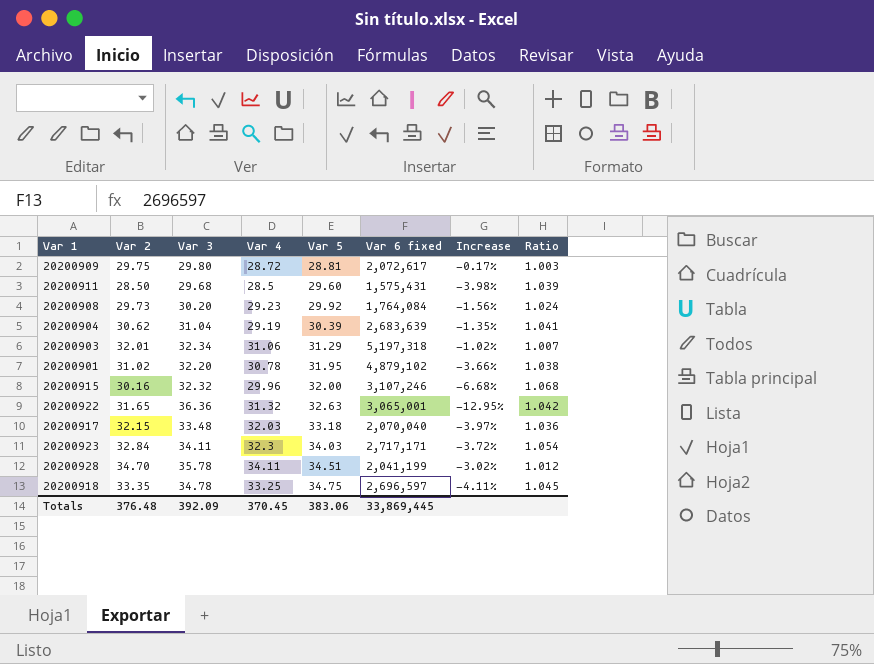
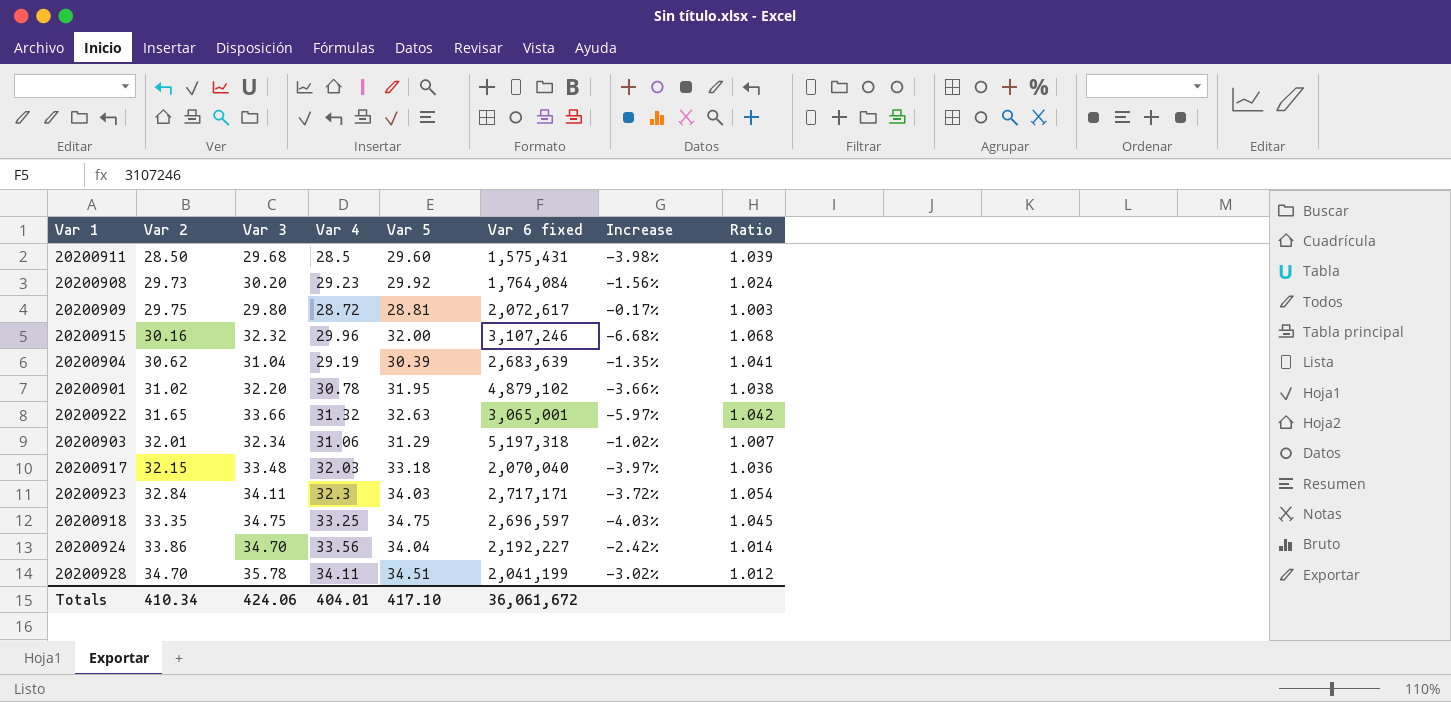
row order: Var 5 ascending -> Var 2 ascending
20200922 | Var 3: 36.36 -> 33.66
20200922 | Increase: -12.95% -> -5.97%
20200918 | Var 3: 34.78 -> 34.75
20200918 | Increase: -4.11% -> -4.03%
row 20200924: none -> 33.86 | 34.70 | 33.56 | 34.04 | 2,192,227 | -2.42% | 1.014
Totals | Var 2: 376.48 -> 410.34
Totals | Var 3: 392.09 -> 424.06
Totals | Var 4: 370.45 -> 404.01
Totals | Var 5: 383.06 -> 417.10
Totals | Var 6 fixed: 33,869,445 -> 36,061,672

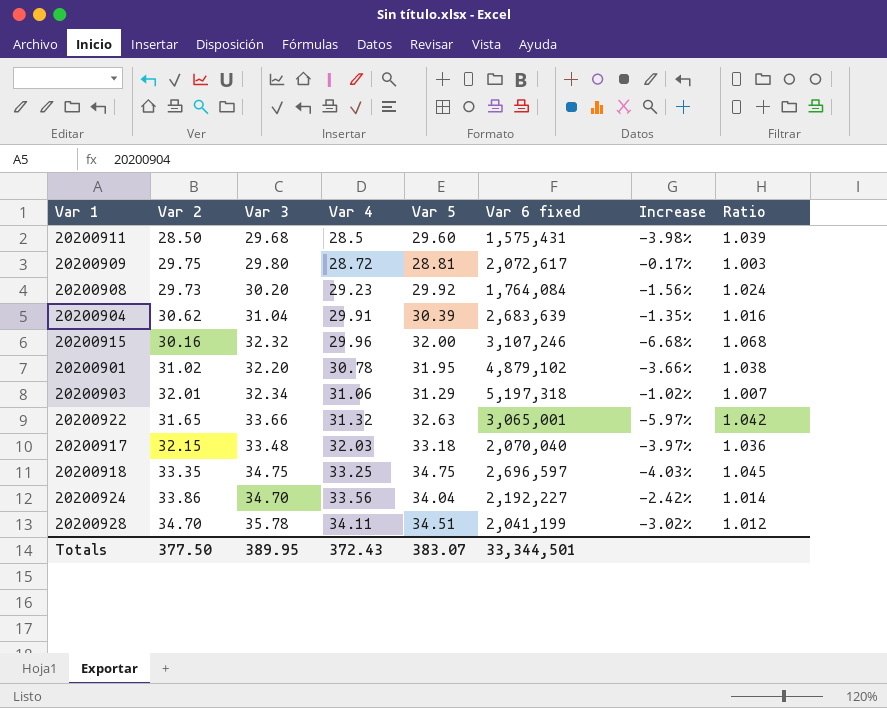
row order: Var 2 ascending -> Var 4 ascending
row 20200923: 32.84 | 34.11 | 32.3 | 34.03 | 2,717,171 | -3.72% | 1.054 -> none
20200904 | Var 4: 29.19 -> 29.91
20200904 | Ratio: 1.041 -> 1.016
Totals | Var 2: 410.34 -> 377.50
Totals | Var 3: 424.06 -> 389.95
Totals | Var 4: 404.01 -> 372.43
Totals | Var 5: 417.10 -> 383.07
Totals | Var 6 fixed: 36,061,672 -> 33,344,501

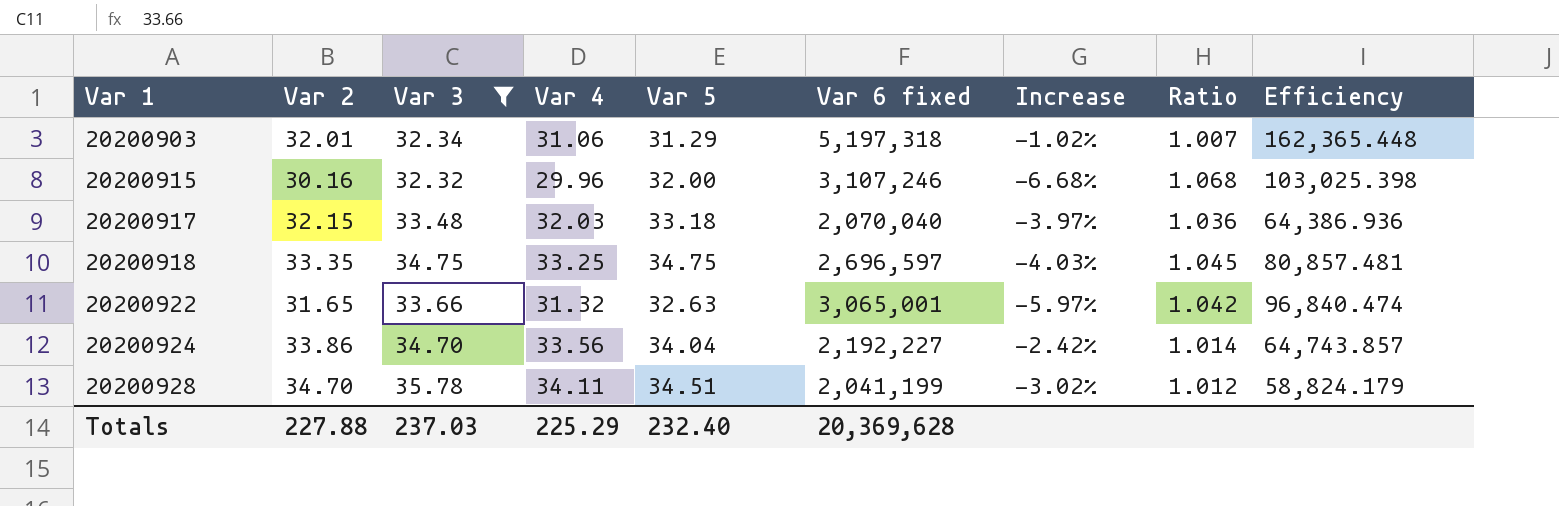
filter: none -> Var 3 >= 32.32
row order: Var 4 ascending -> Var 1 ascending
column Efficiency | formula: none -> [Var 6 fixed] / [Var 2]
Totals | Var 2: 377.50 -> 227.88
Totals | Var 3: 389.95 -> 237.03
Totals | Var 4: 372.43 -> 225.29
Totals | Var 5: 383.07 -> 232.40
Totals | Var 6 fixed: 33,344,501 -> 20,369,628

